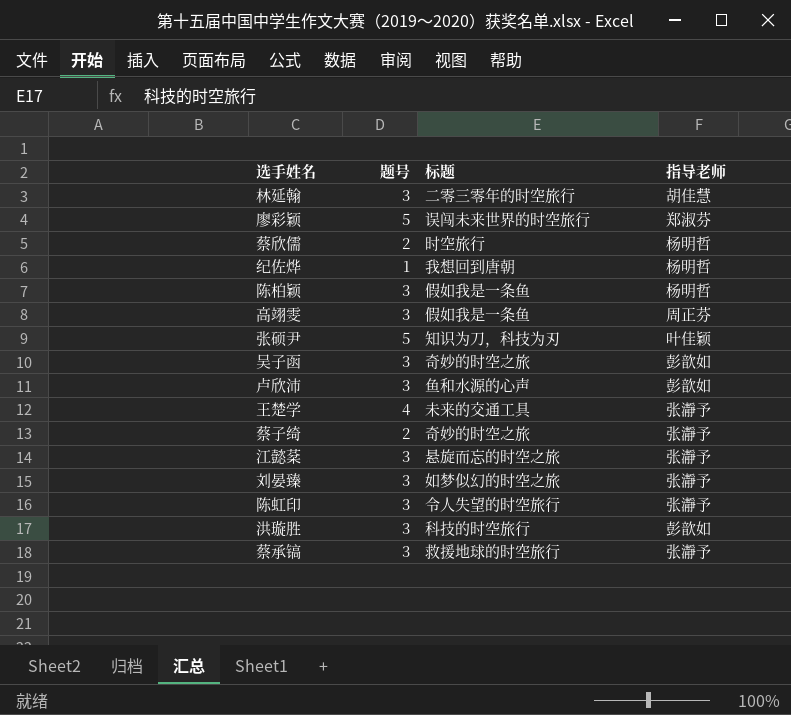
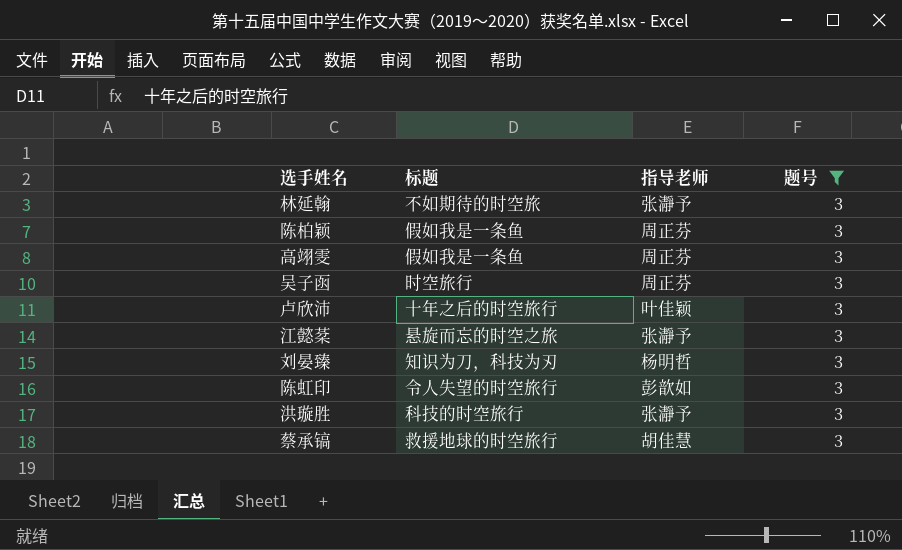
filter: none -> 题号 = 3
column 题号 | position: 2 -> 4
林延翰 | 标题: 二零三零年的时空旅行 -> 不如期待的时空旅
林延翰 | 指导老师: 胡佳慧 -> 张瀞予
陈柏颖 | 指导老师: 杨明哲 -> 周正芬
吴子函 | 标题: 奇妙的时空之旅 -> 时空旅行
吴子函 | 指导老师: 彭歆如 -> 周正芬
卢欣沛 | 标题: 鱼和水源的心声 -> 十年之后的时空旅行
卢欣沛 | 指导老师: 彭歆如 -> 叶佳颖
刘晏臻 | 标题: 如梦似幻的时空之旅 -> 知识为刀，科技为刃
刘晏臻 | 指导老师: 张瀞予 -> 杨明哲
陈虹印 | 指导老师: 张瀞予 -> 彭歆如
洪璇胜 | 指导老师: 彭歆如 -> 张瀞予
蔡承镐 | 指导老师: 张瀞予 -> 胡佳慧

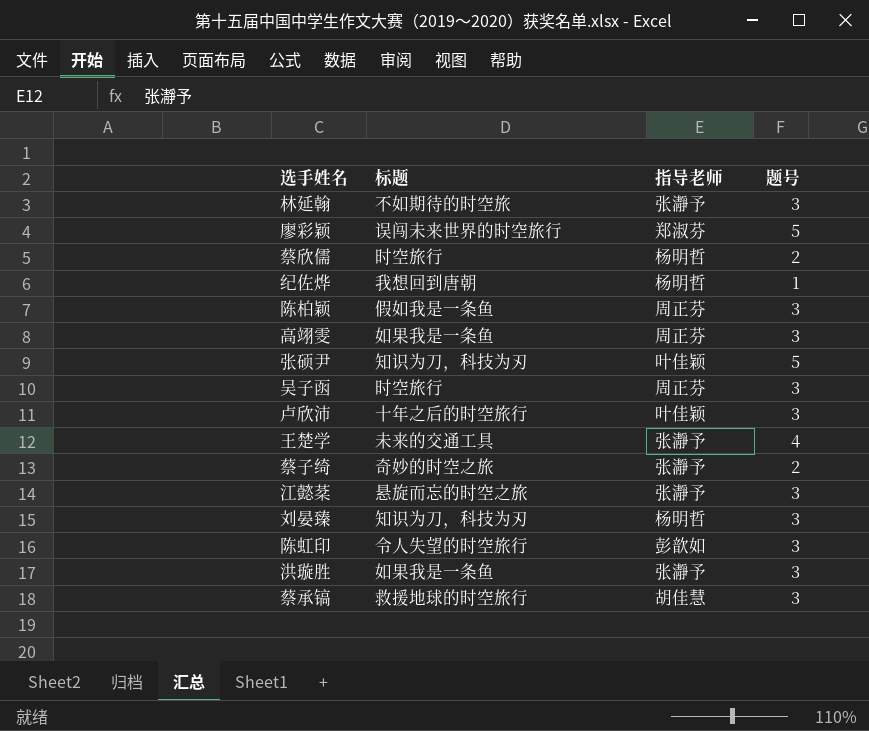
filter: 题号 = 3 -> none
高翊雯 | 标题: 假如我是一条鱼 -> 如果我是一条鱼
洪璇胜 | 标题: 科技的时空旅行 -> 如果我是一条鱼

